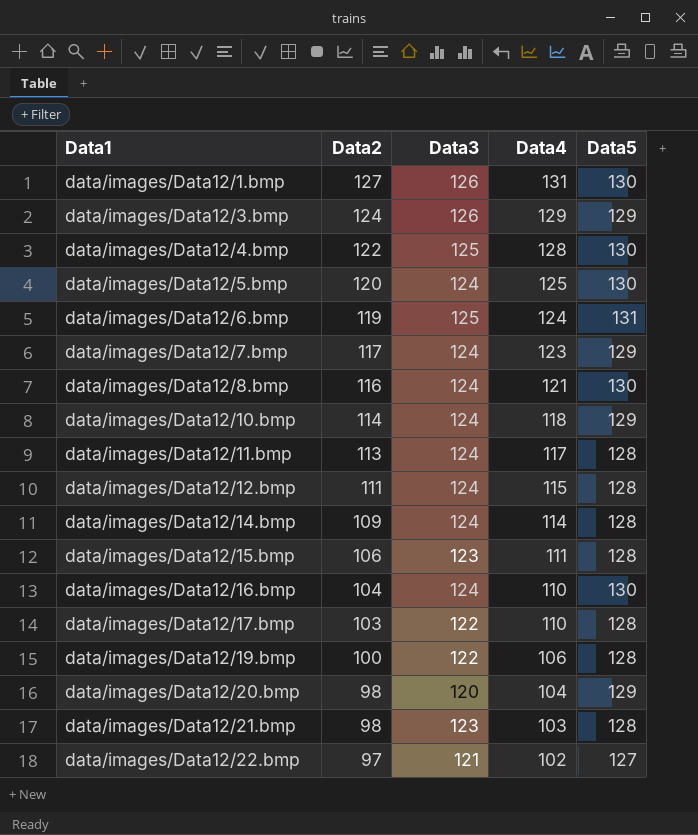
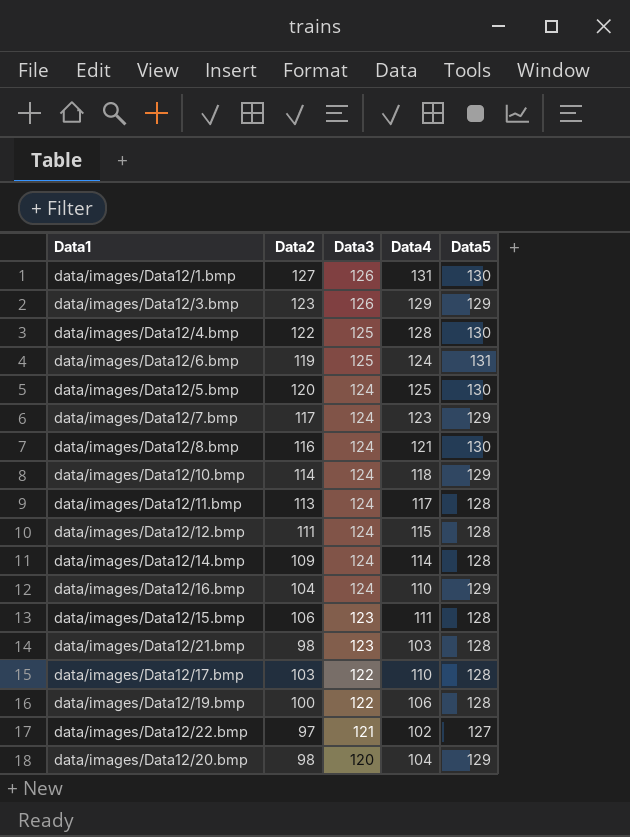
row order: Data1 ascending -> Data3 descending
data/images/Data12/3.bmp | Data2: 124 -> 123
data/images/Data12/16.bmp | Data5: 130 -> 129

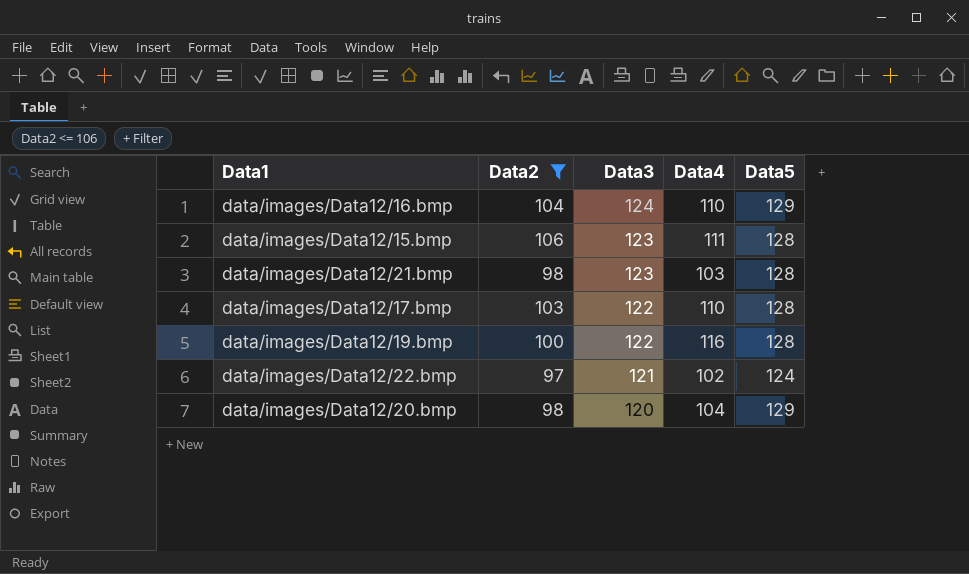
filter: none -> Data2 <= 106
data/images/Data12/19.bmp | Data4: 106 -> 116
data/images/Data12/22.bmp | Data5: 127 -> 124

